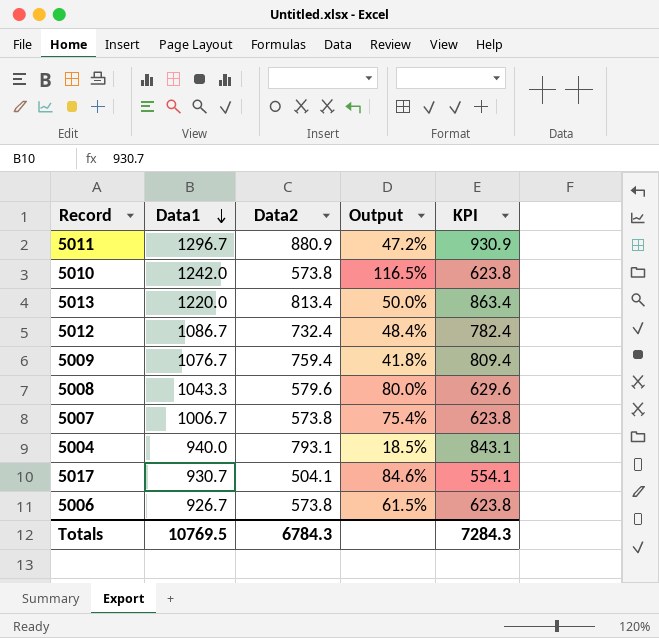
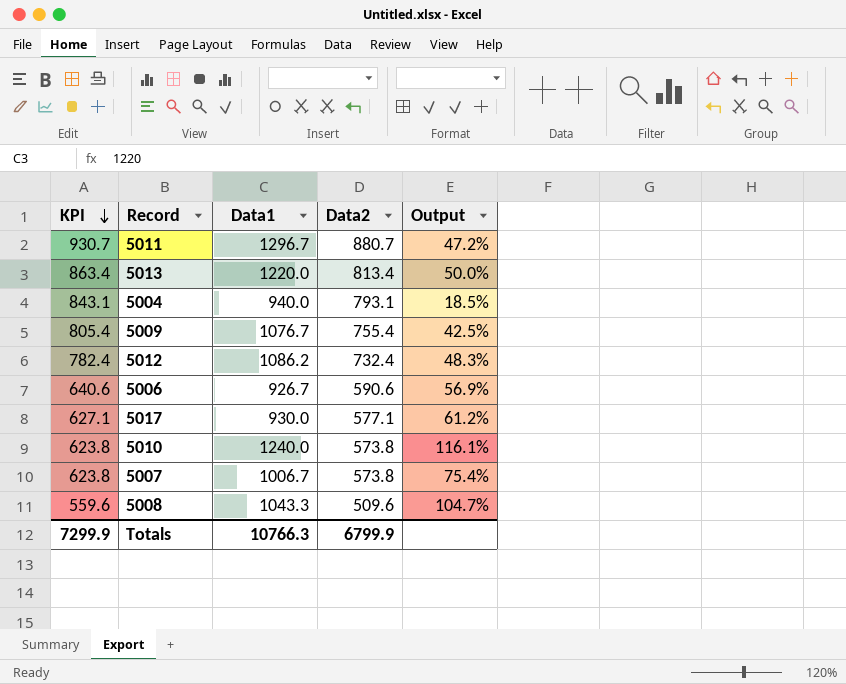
row order: Data1 descending -> KPI descending
column KPI | position: 5 -> 1
5011 | KPI: 930.9 -> 930.7
5011 | Data2: 880.9 -> 880.7
5009 | KPI: 809.4 -> 805.4
5009 | Data2: 759.4 -> 755.4
5009 | Output: 41.8% -> 42.5%
5012 | Data1: 1086.7 -> 1086.2
5012 | Output: 48.4% -> 48.3%
5006 | KPI: 623.8 -> 640.6
5006 | Data2: 573.8 -> 590.6
5006 | Output: 61.5% -> 56.9%
5017 | KPI: 554.1 -> 627.1
5017 | Data1: 930.7 -> 930.0
5017 | Data2: 504.1 -> 577.1
5017 | Output: 84.6% -> 61.2%
5010 | Data1: 1242.0 -> 1240.0
5010 | Output: 116.5% -> 116.1%
5008 | KPI: 629.6 -> 559.6
5008 | Data2: 579.6 -> 509.6
5008 | Output: 80.0% -> 104.7%
Totals | KPI: 7284.3 -> 7299.9
Totals | Data1: 10769.5 -> 10766.3
Totals | Data2: 6784.3 -> 6799.9

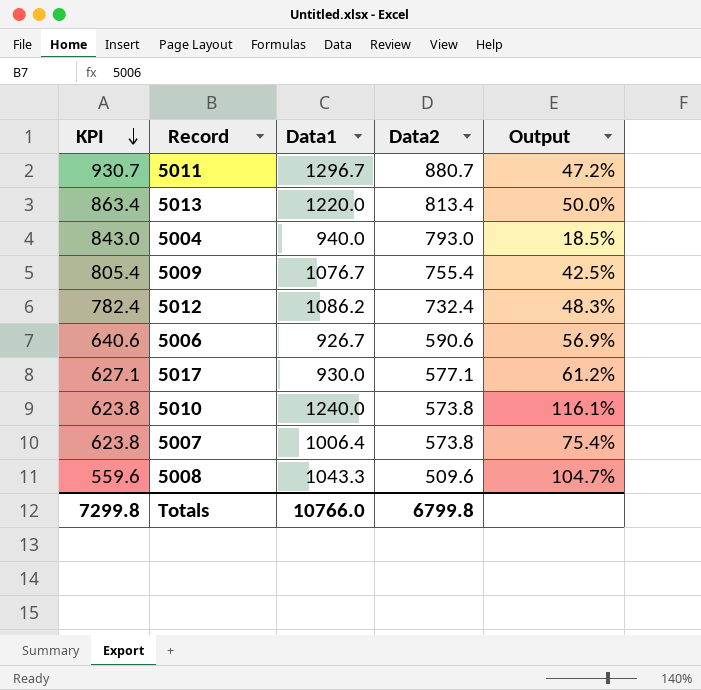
5004 | KPI: 843.1 -> 843.0
5004 | Data2: 793.1 -> 793.0
5007 | Data1: 1006.7 -> 1006.4
Totals | KPI: 7299.9 -> 7299.8
Totals | Data1: 10766.3 -> 10766.0
Totals | Data2: 6799.9 -> 6799.8

